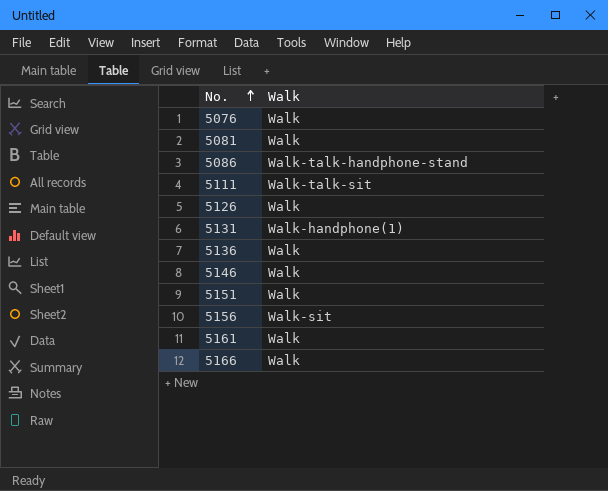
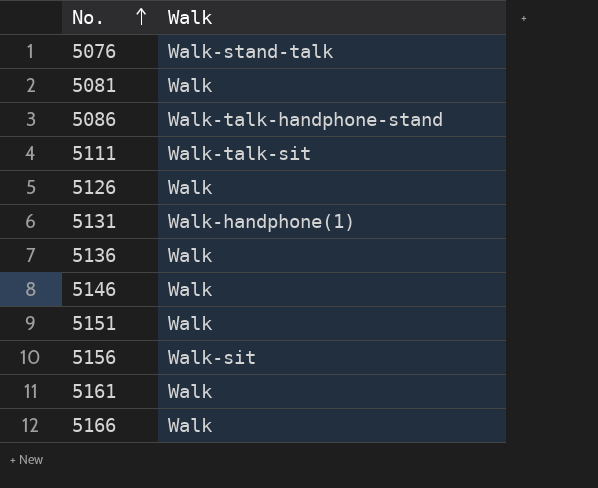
5076 | Walk: Walk -> Walk-stand-talk

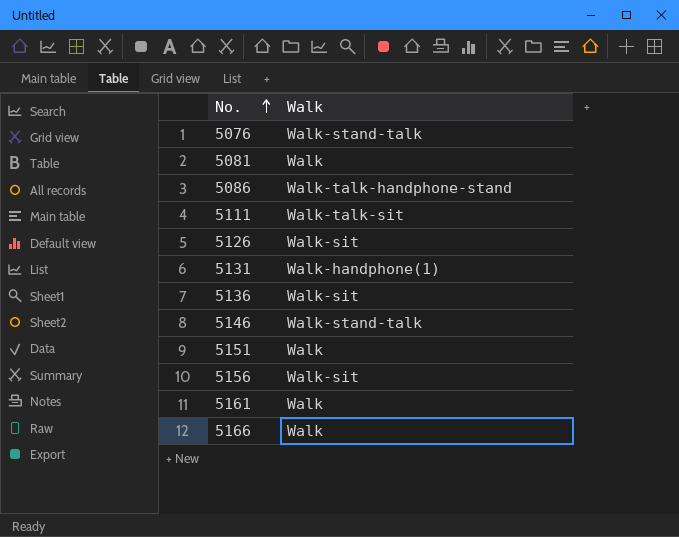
5126 | Walk: Walk -> Walk-sit
5136 | Walk: Walk -> Walk-sit
5146 | Walk: Walk -> Walk-stand-talk

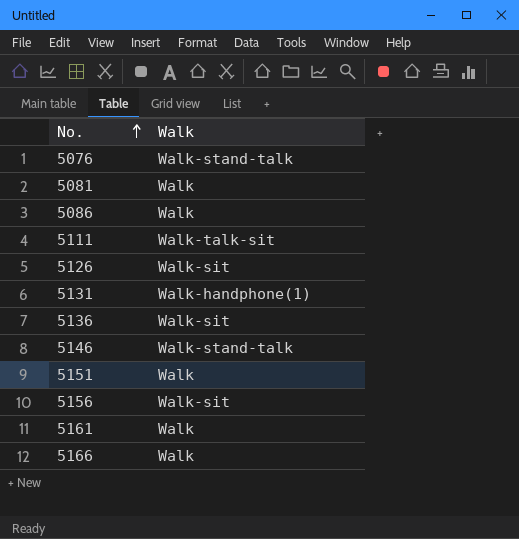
5086 | Walk: Walk-talk-handphone-stand -> Walk

